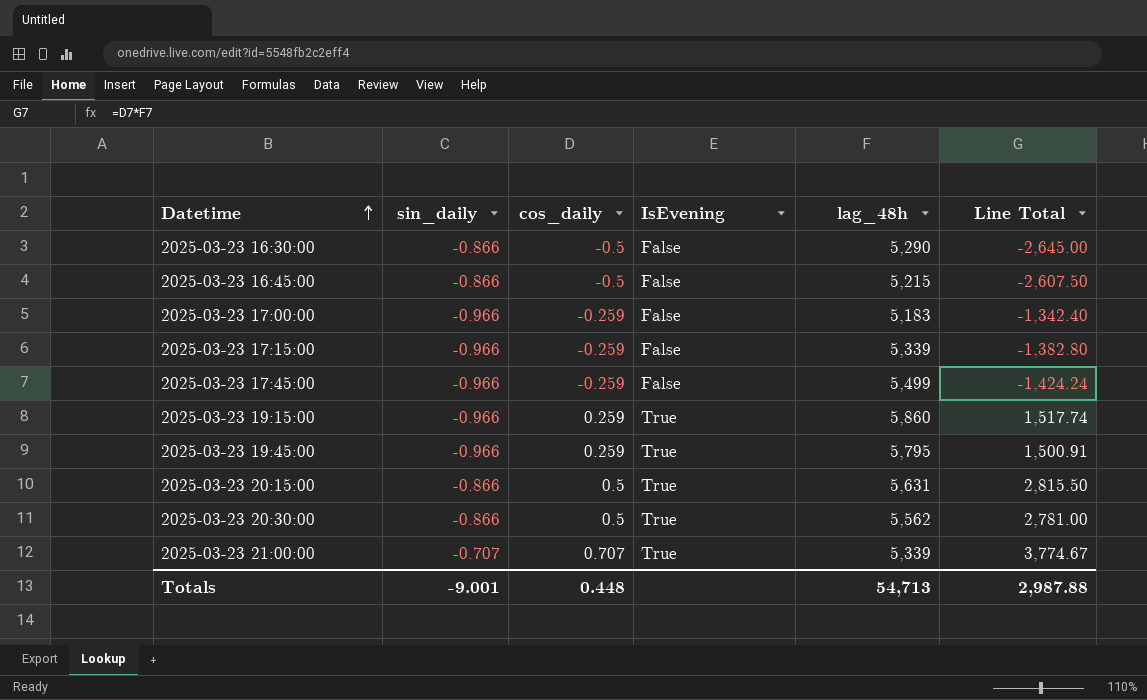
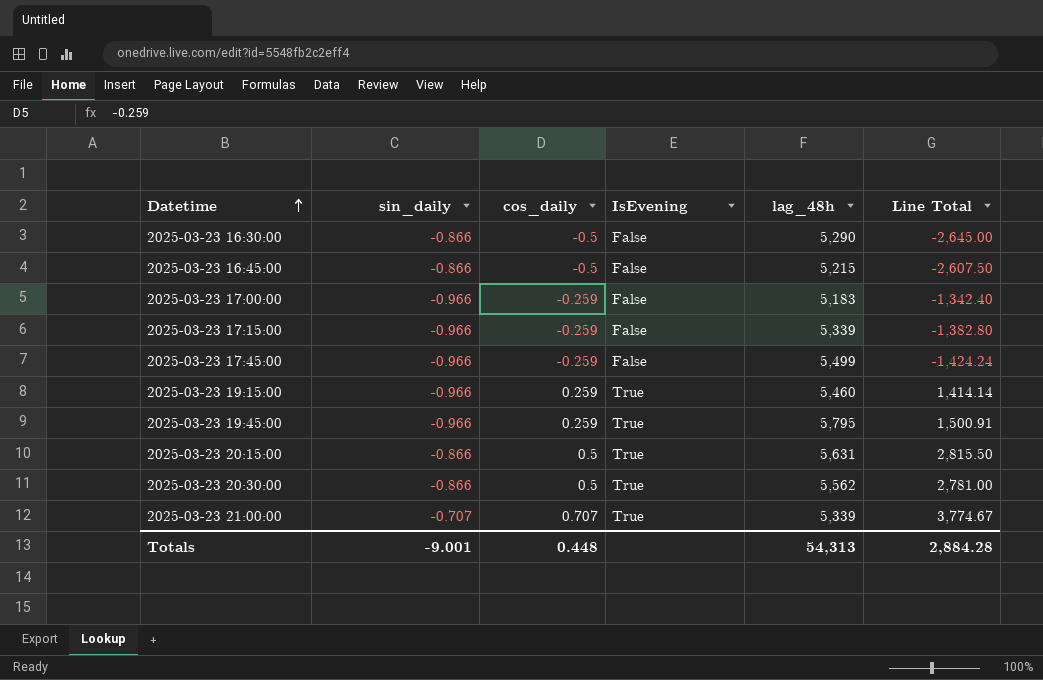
2025-03-23 19:15:00 | lag_48h: 5,860 -> 5,460
2025-03-23 19:15:00 | Line Total: 1,517.74 -> 1,414.14
Totals | lag_48h: 54,713 -> 54,313
Totals | Line Total: 2,987.88 -> 2,884.28

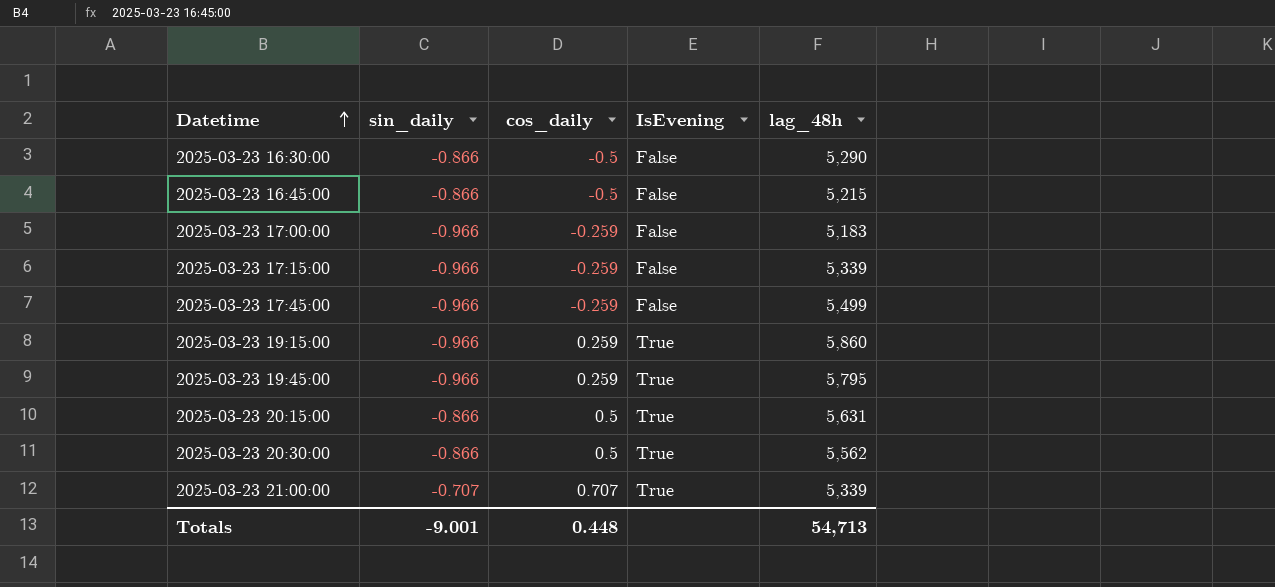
column Line Total | formula: [cos_daily] * [lag_48h] -> none
2025-03-23 19:15:00 | lag_48h: 5,460 -> 5,860
Totals | lag_48h: 54,313 -> 54,713

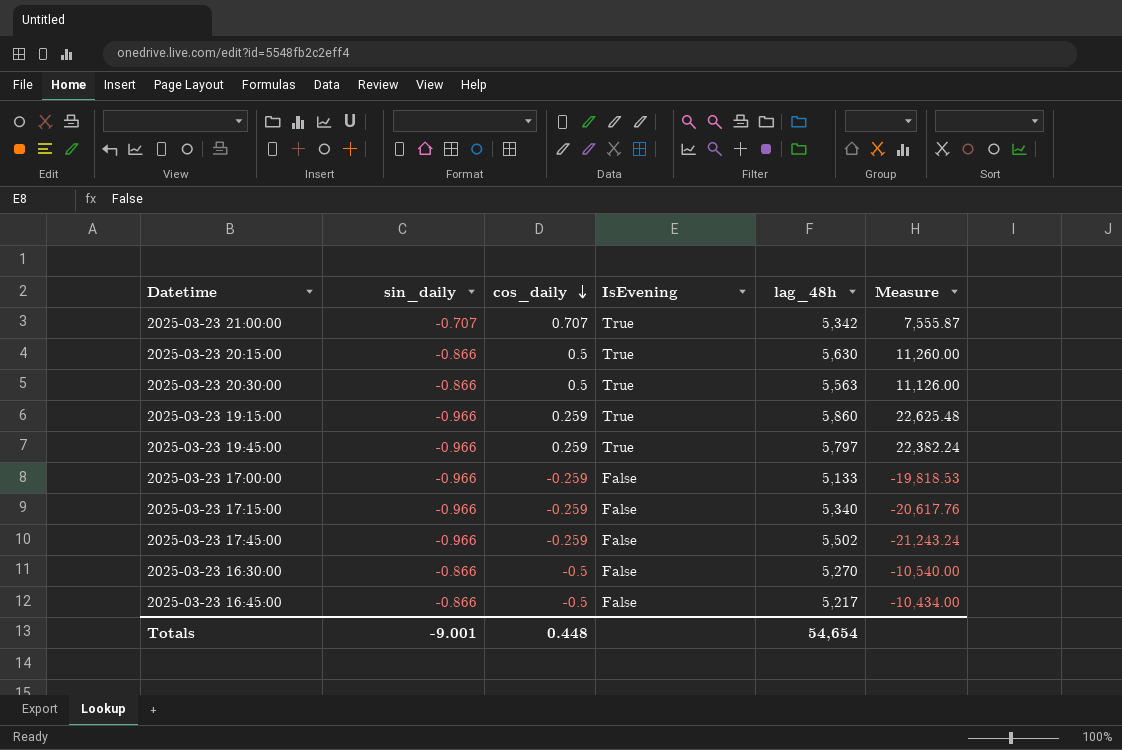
row order: Datetime ascending -> cos_daily descending
column Measure | formula: none -> [lag_48h] / [cos_daily]
2025-03-23 21:00:00 | lag_48h: 5,339 -> 5,342
2025-03-23 20:15:00 | lag_48h: 5,631 -> 5,630
2025-03-23 20:30:00 | lag_48h: 5,562 -> 5,563
2025-03-23 19:45:00 | lag_48h: 5,795 -> 5,797
2025-03-23 17:00:00 | lag_48h: 5,183 -> 5,133
2025-03-23 17:15:00 | lag_48h: 5,339 -> 5,340
2025-03-23 17:45:00 | lag_48h: 5,499 -> 5,502
2025-03-23 16:30:00 | lag_48h: 5,290 -> 5,270
2025-03-23 16:45:00 | lag_48h: 5,215 -> 5,217
Totals | lag_48h: 54,713 -> 54,654

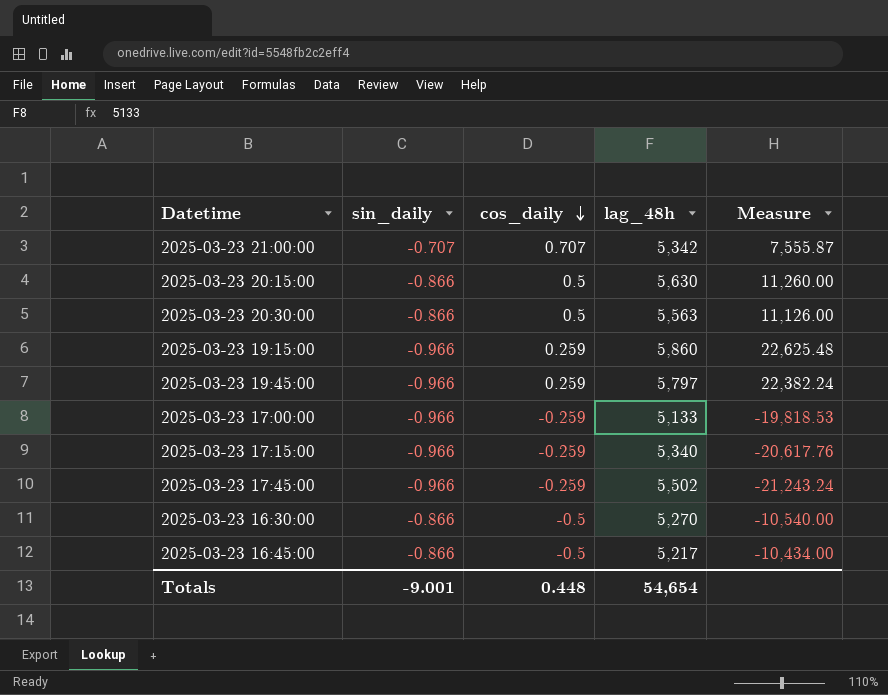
column IsEvening | position: 4 -> none

